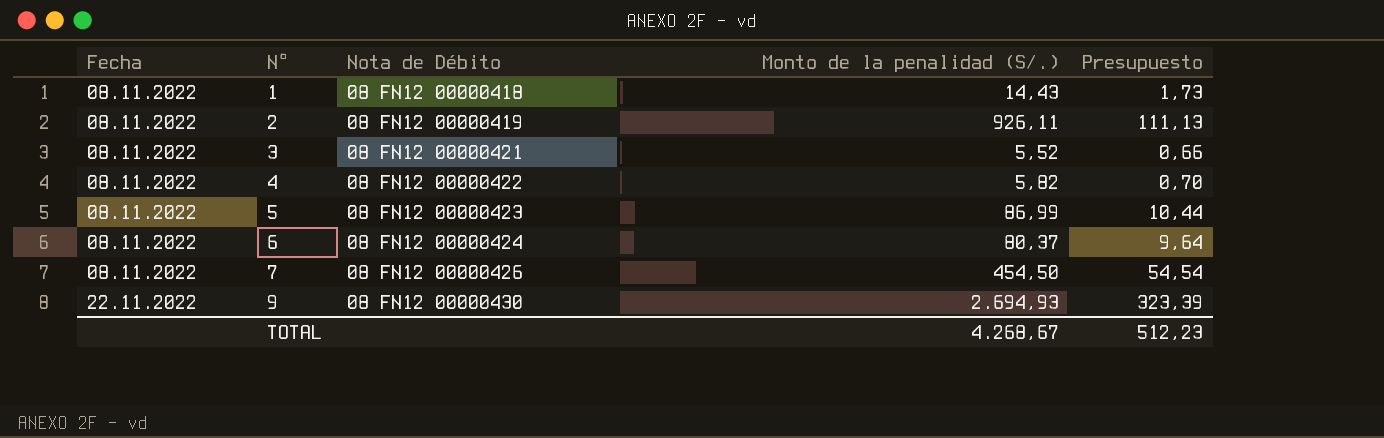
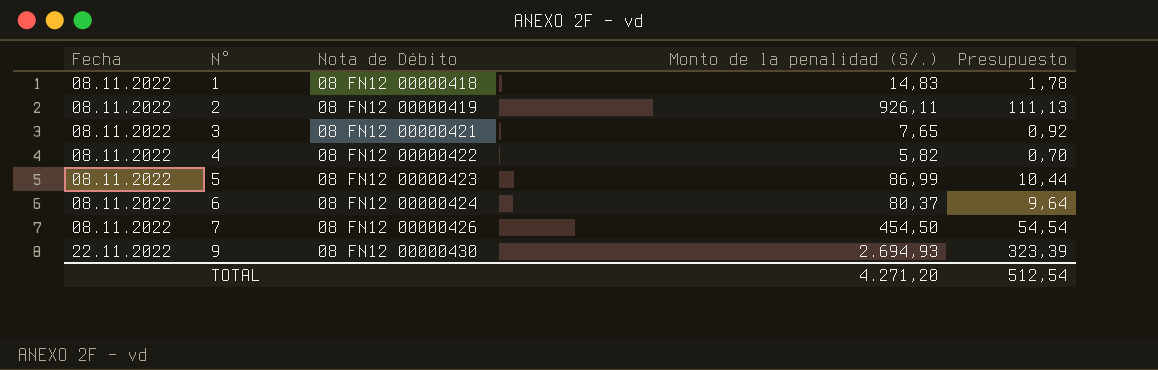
1 | Monto de la penalidad (S/.): 14,43 -> 14,83
1 | Presupuesto: 1,73 -> 1,78
3 | Monto de la penalidad (S/.): 5,52 -> 7,65
3 | Presupuesto: 0,66 -> 0,92
TOTAL | Monto de la penalidad (S/.): 4.268,67 -> 4.271,20
TOTAL | Presupuesto: 512,23 -> 512,54

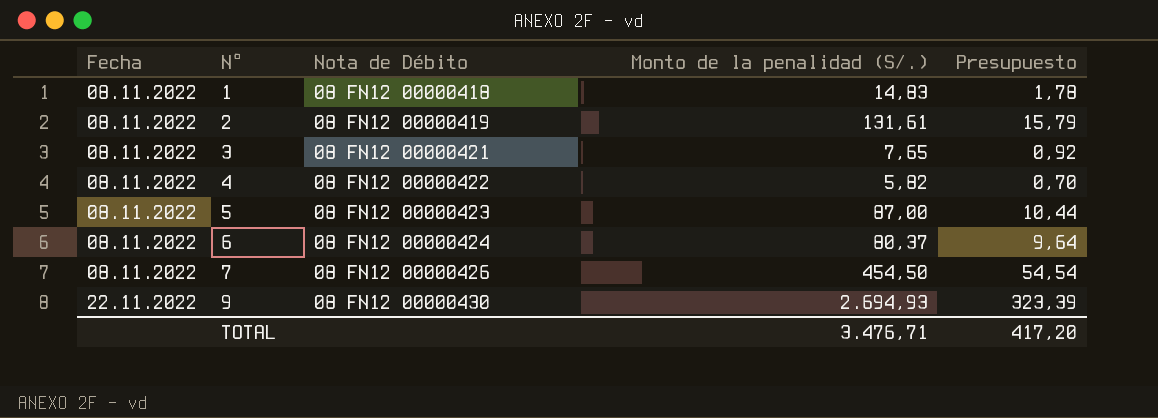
2 | Monto de la penalidad (S/.): 926,11 -> 131,61
2 | Presupuesto: 111,13 -> 15,79
5 | Monto de la penalidad (S/.): 86,99 -> 87,00
TOTAL | Monto de la penalidad (S/.): 4.271,20 -> 3.476,71
TOTAL | Presupuesto: 512,54 -> 417,20

